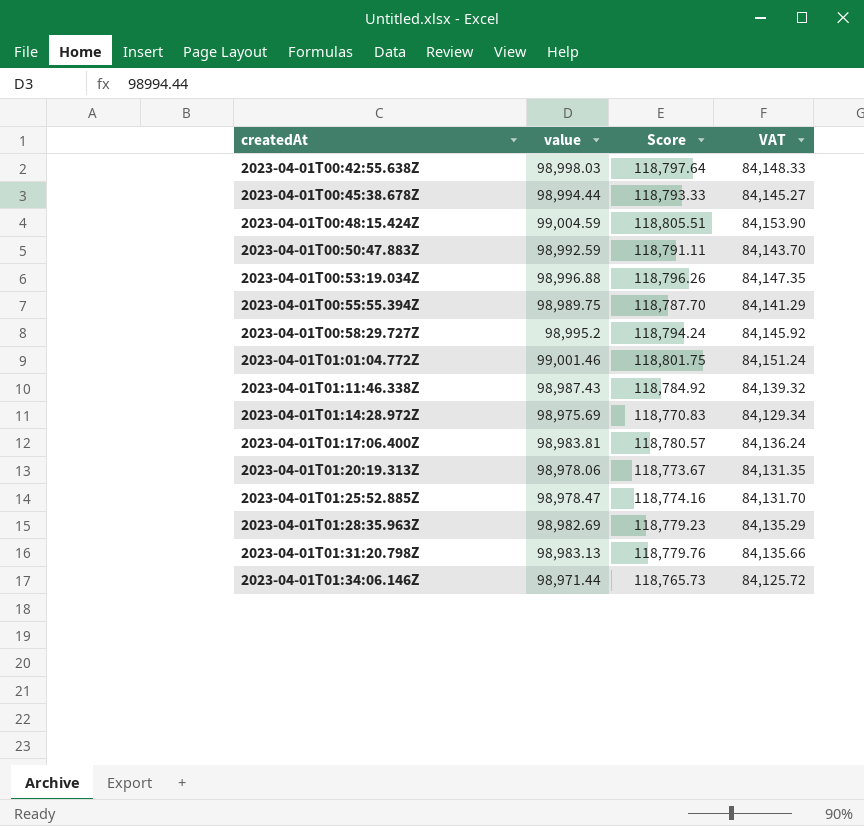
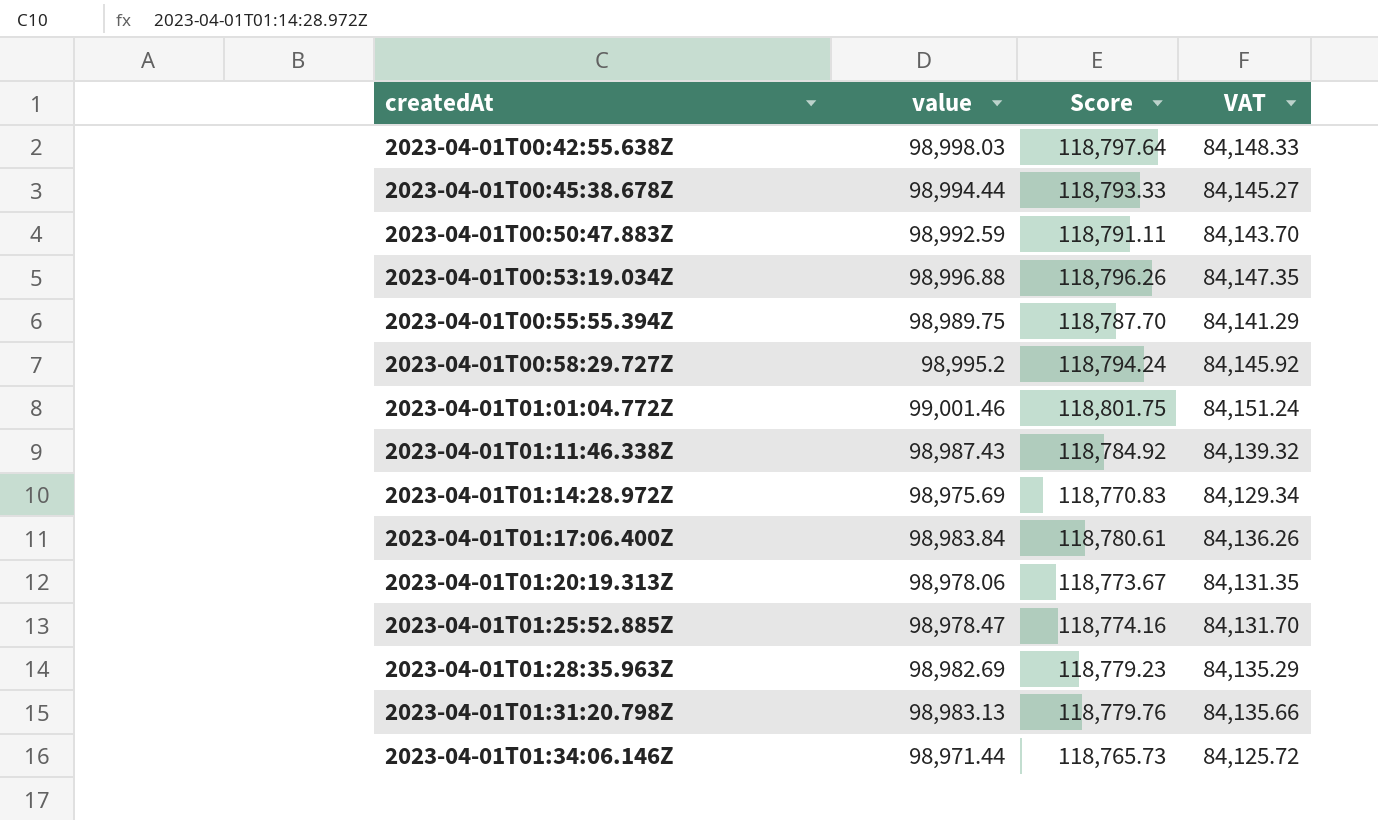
row 2023-04-01T00:48:15.424Z: 99,004.59 | 118,805.51 | 84,153.90 -> none
2023-04-01T01:17:06.400Z | value: 98,983.81 -> 98,983.84
2023-04-01T01:17:06.400Z | Score: 118,780.57 -> 118,780.61
2023-04-01T01:17:06.400Z | VAT: 84,136.24 -> 84,136.26

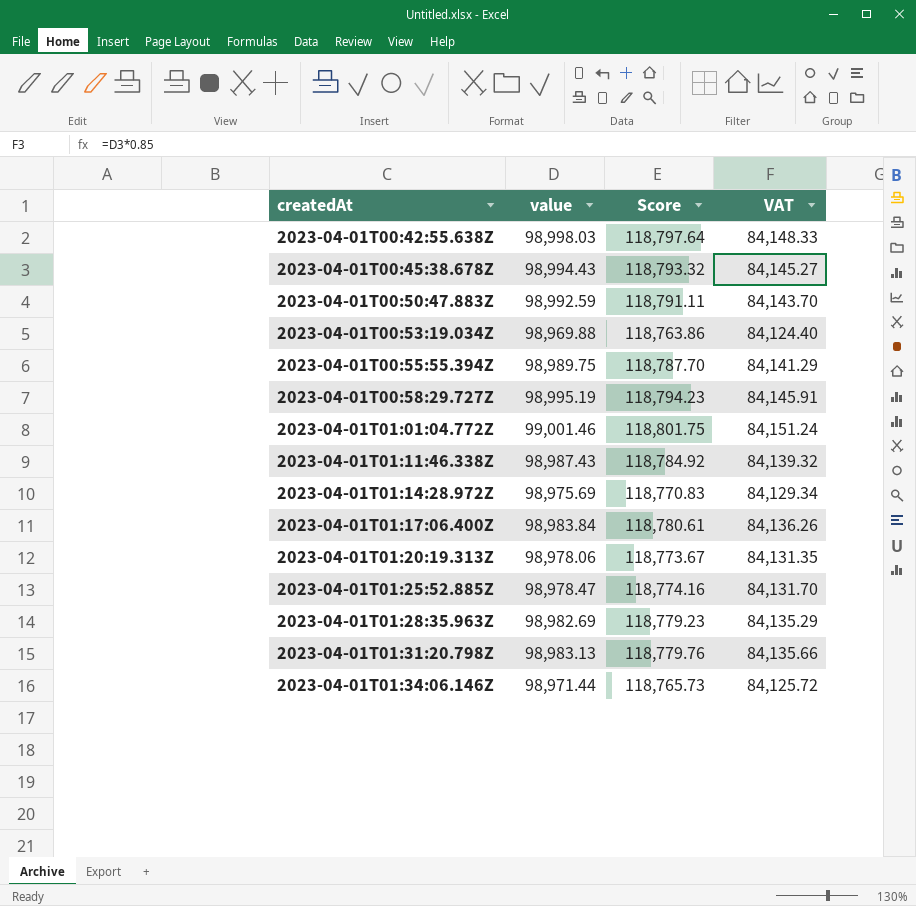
2023-04-01T00:45:38.678Z | value: 98,994.44 -> 98,994.43
2023-04-01T00:45:38.678Z | Score: 118,793.33 -> 118,793.32
2023-04-01T00:53:19.034Z | value: 98,996.88 -> 98,969.88
2023-04-01T00:53:19.034Z | Score: 118,796.26 -> 118,763.86
2023-04-01T00:53:19.034Z | VAT: 84,147.35 -> 84,124.40
2023-04-01T00:58:29.727Z | value: 98,995.2 -> 98,995.19
2023-04-01T00:58:29.727Z | Score: 118,794.24 -> 118,794.23
2023-04-01T00:58:29.727Z | VAT: 84,145.92 -> 84,145.91

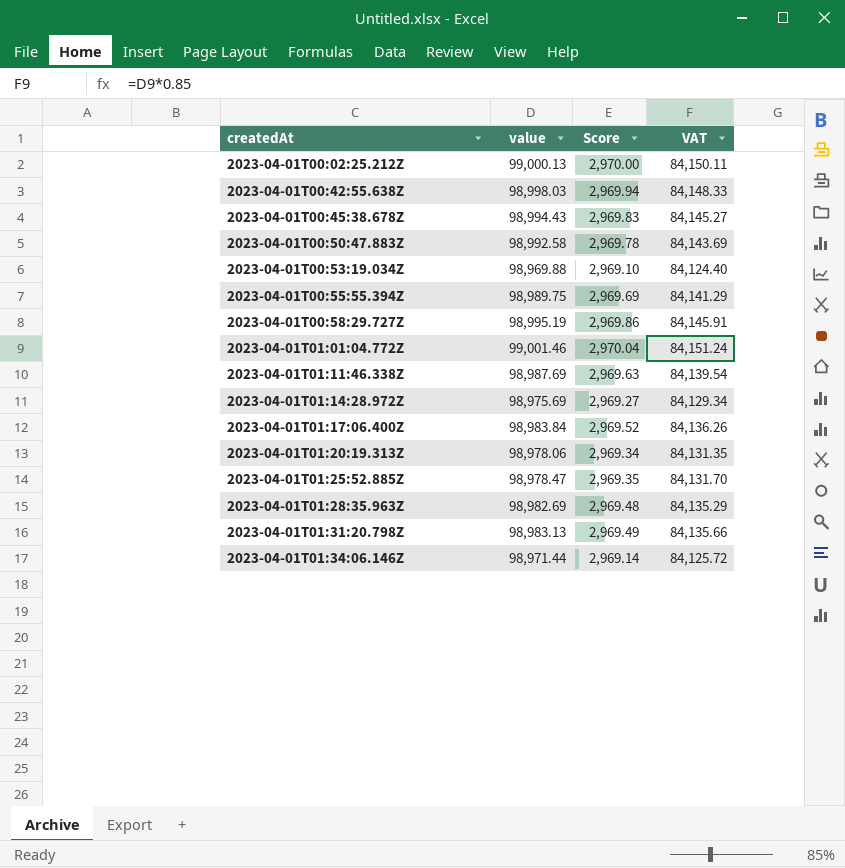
column Score | formula: [value] * 1.2 -> [value] * 0.03
row 2023-04-01T00:02:25.212Z: none -> 99,000.13 | 2,970.00 | 84,150.11
2023-04-01T00:50:47.883Z | value: 98,992.59 -> 98,992.58
2023-04-01T00:50:47.883Z | VAT: 84,143.70 -> 84,143.69
2023-04-01T01:11:46.338Z | value: 98,987.43 -> 98,987.69
2023-04-01T01:11:46.338Z | VAT: 84,139.32 -> 84,139.54

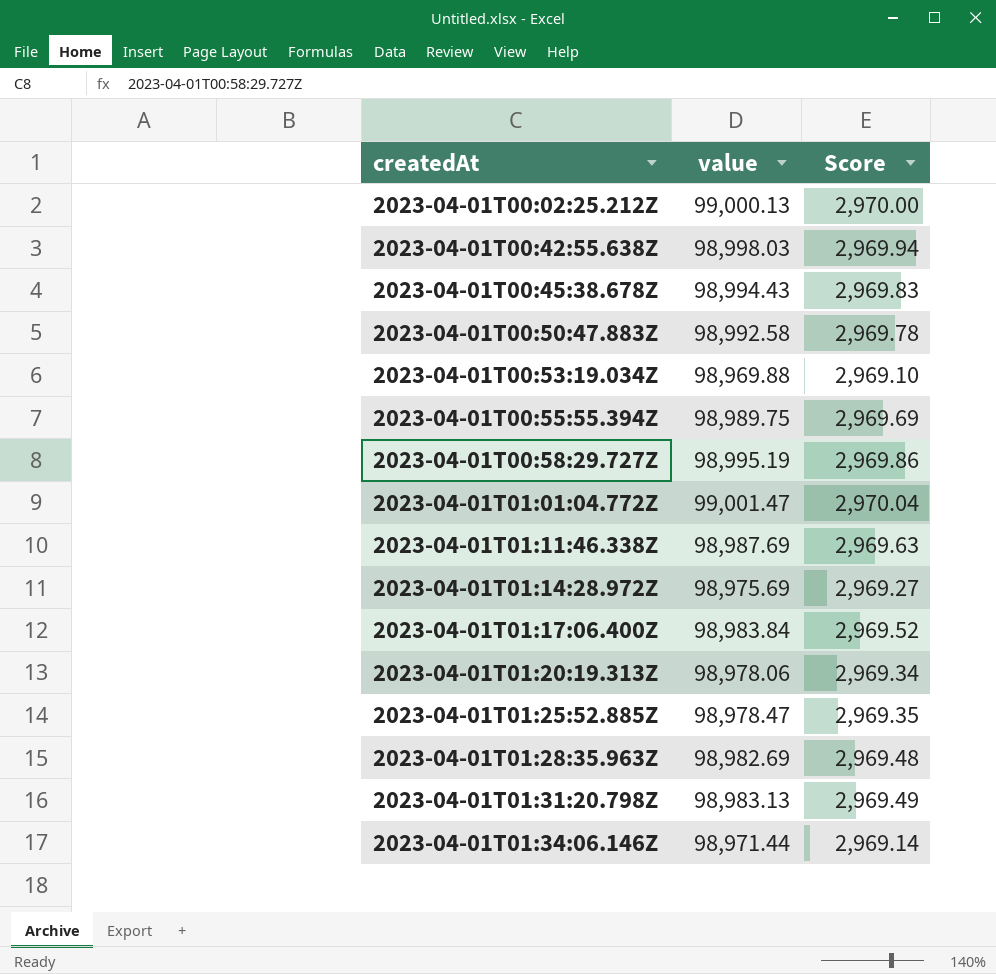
column VAT | formula: [value] * 0.85 -> none
2023-04-01T01:01:04.772Z | value: 99,001.46 -> 99,001.47

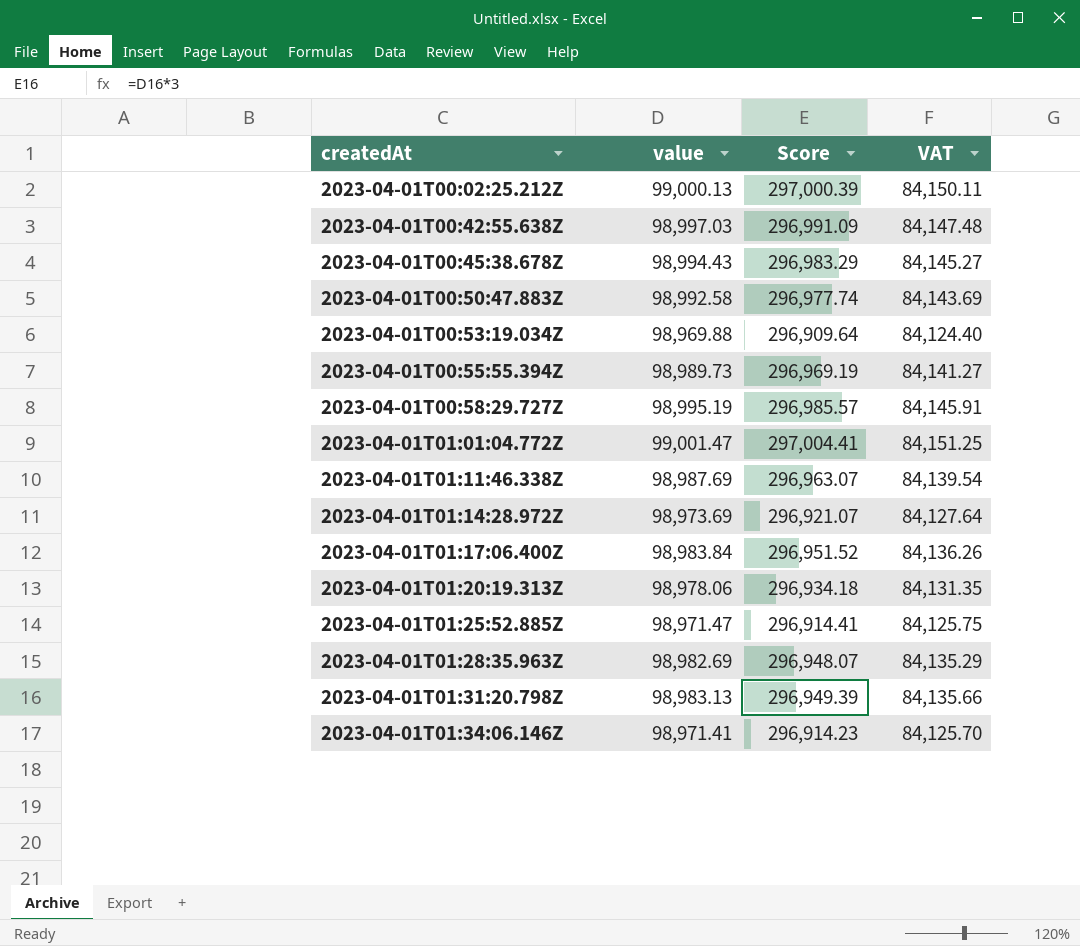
column Score | formula: [value] * 0.03 -> [value] * 3
column VAT | formula: none -> [value] * 0.85
2023-04-01T00:42:55.638Z | value: 98,998.03 -> 98,997.03
2023-04-01T00:55:55.394Z | value: 98,989.75 -> 98,989.73
2023-04-01T01:14:28.972Z | value: 98,975.69 -> 98,973.69
2023-04-01T01:25:52.885Z | value: 98,978.47 -> 98,971.47
2023-04-01T01:34:06.146Z | value: 98,971.44 -> 98,971.41

